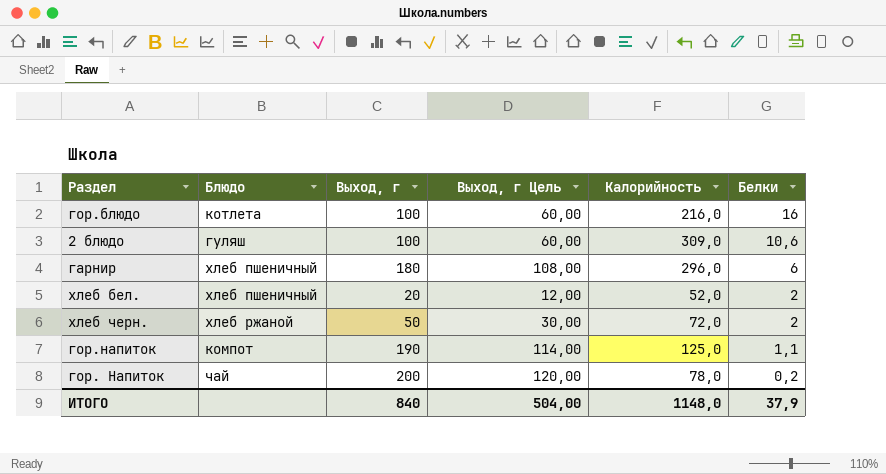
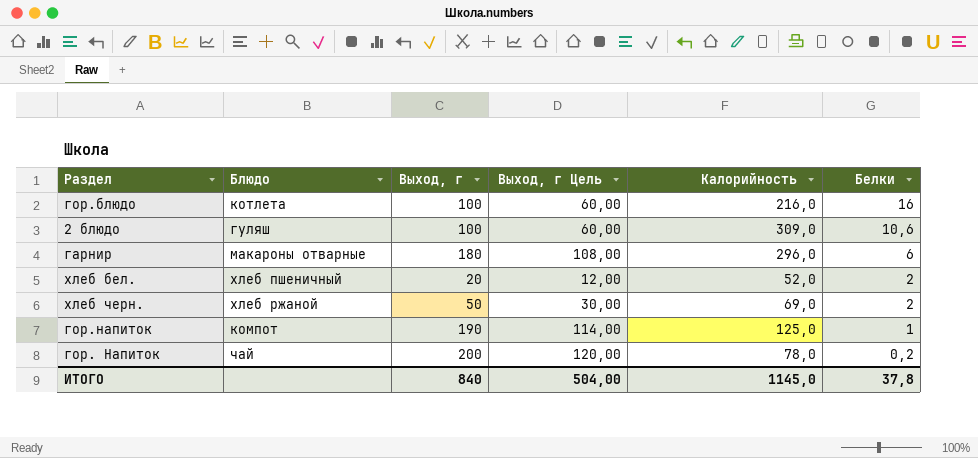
гарнир | Блюдо: хлеб пшеничный -> макароны отварные
хлеб черн. | Калорийность: 72,0 -> 69,0
гор.напиток | Белки: 1,1 -> 1
ИТОГО | Калорийность: 1148,0 -> 1145,0
ИТОГО | Белки: 37,9 -> 37,8

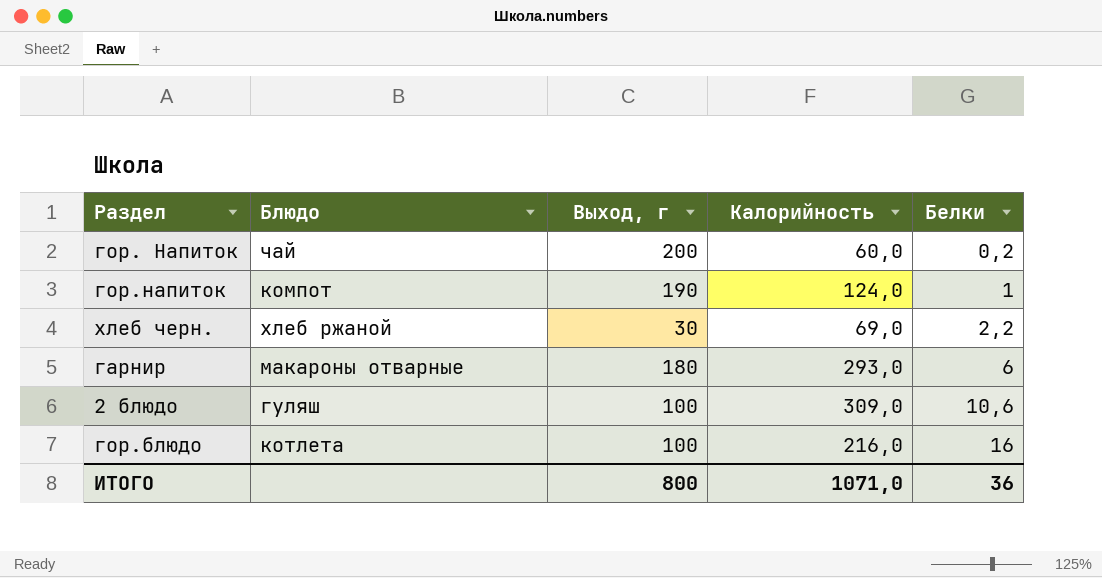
row order: Белки descending -> Белки ascending
column Выход, г Цель | formula: [Выход, г] * 0,6 -> none
row хлеб бел.: хлеб пшеничный | 20 | 12,00 | 52,0 | 2 -> none
гор. Напиток | Калорийность: 78,0 -> 60,0
гор.напиток | Калорийность: 125,0 -> 124,0
хлеб черн. | Выход, г: 50 -> 30
хлеб черн. | Белки: 2 -> 2,2
гарнир | Калорийность: 296,0 -> 293,0
ИТОГО | Выход, г: 840 -> 800
ИТОГО | Калорийность: 1145,0 -> 1071,0
ИТОГО | Белки: 37,8 -> 36

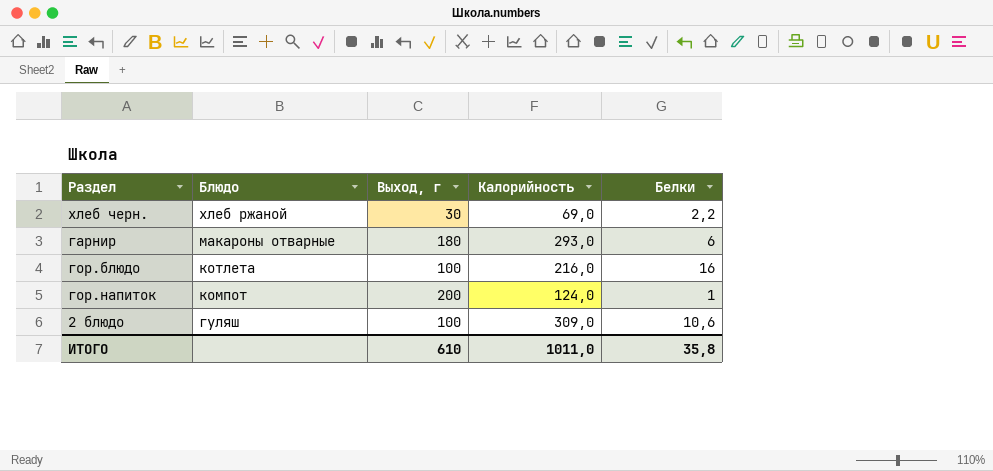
row order: Белки ascending -> Блюдо descending
row гор. Напиток: чай | 200 | 60,0 | 0,2 -> none
гор.напиток | Выход, г: 190 -> 200
ИТОГО | Выход, г: 800 -> 610
ИТОГО | Калорийность: 1071,0 -> 1011,0
ИТОГО | Белки: 36 -> 35,8

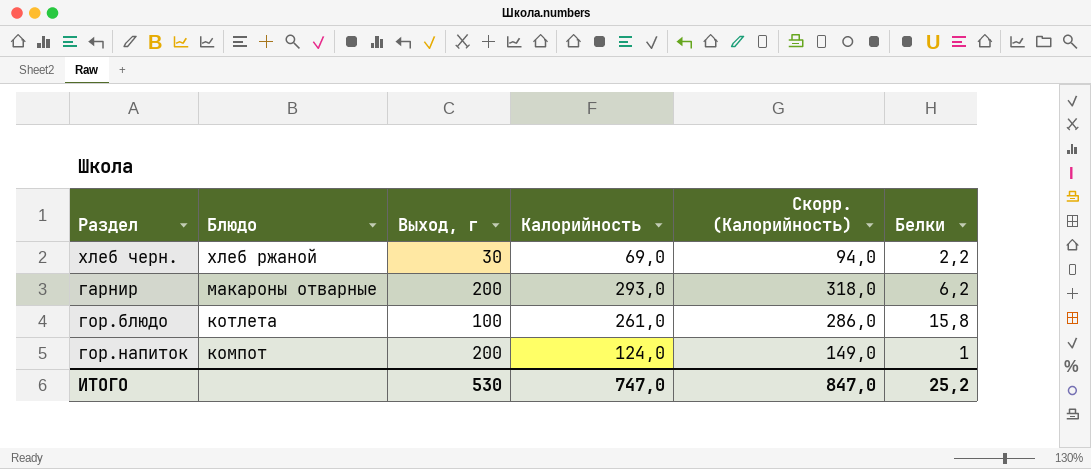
column Скорр. (Калорийность) | formula: none -> [Калорийность] + 25
row 2 блюдо: гуляш | 100 | 309,0 | 10,6 -> none
гарнир | Выход, г: 180 -> 200
гарнир | Белки: 6 -> 6,2
гор.блюдо | Калорийность: 216,0 -> 261,0
гор.блюдо | Белки: 16 -> 15,8
ИТОГО | Выход, г: 610 -> 530
ИТОГО | Калорийность: 1011,0 -> 747,0
ИТОГО | Белки: 35,8 -> 25,2

